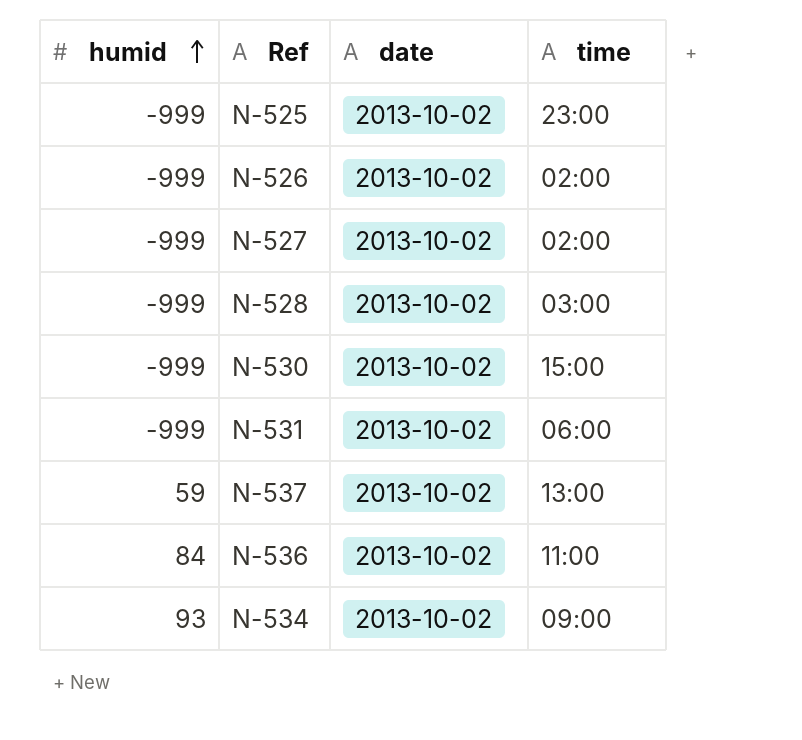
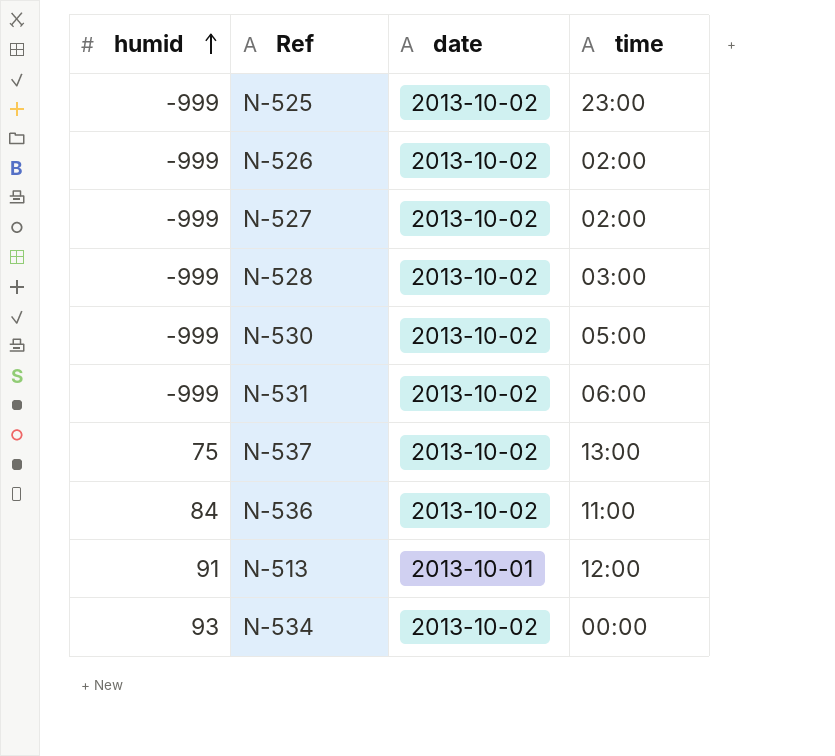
N-530 | time: 15:00 -> 05:00
N-537 | humid: 59 -> 75
row N-513: none -> 91 | 2013-10-01 | 12:00
N-534 | time: 09:00 -> 00:00

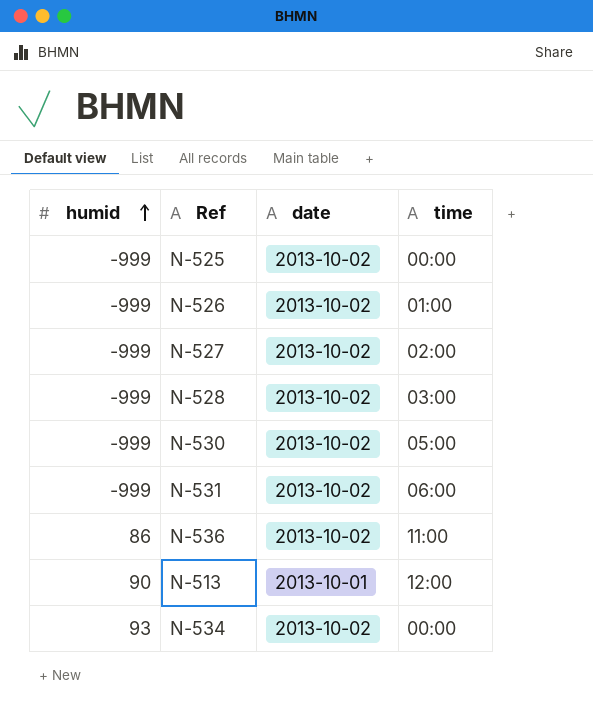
row N-537: 75 | 2013-10-02 | 13:00 -> none
N-525 | time: 23:00 -> 00:00
N-526 | time: 02:00 -> 01:00
N-536 | humid: 84 -> 86
N-513 | humid: 91 -> 90

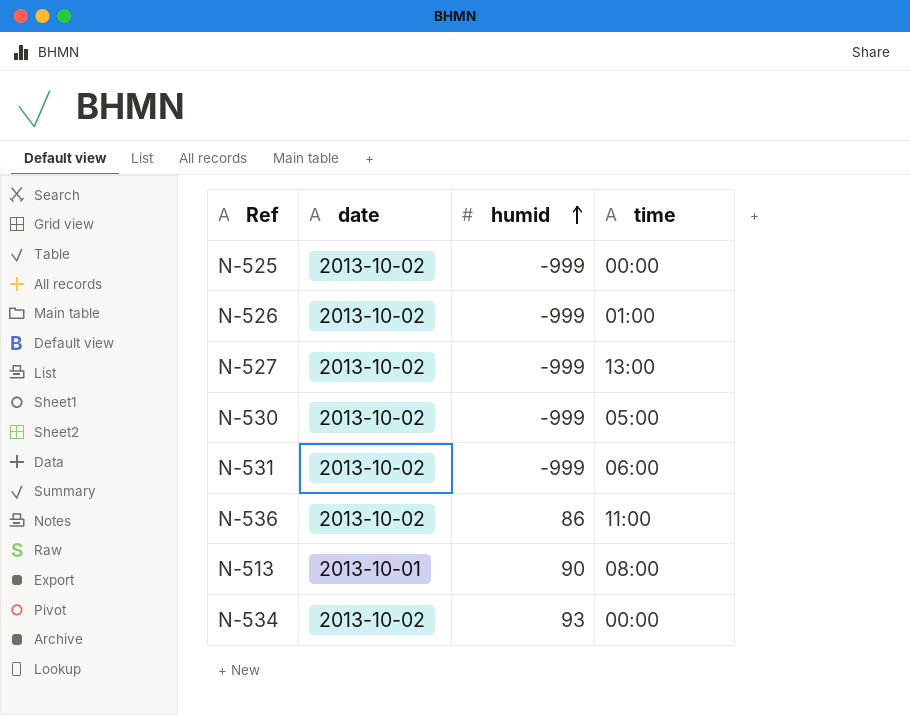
column humid | position: 1 -> 3
row N-528: -999 | 2013-10-02 | 03:00 -> none
N-527 | time: 02:00 -> 13:00
N-513 | time: 12:00 -> 08:00

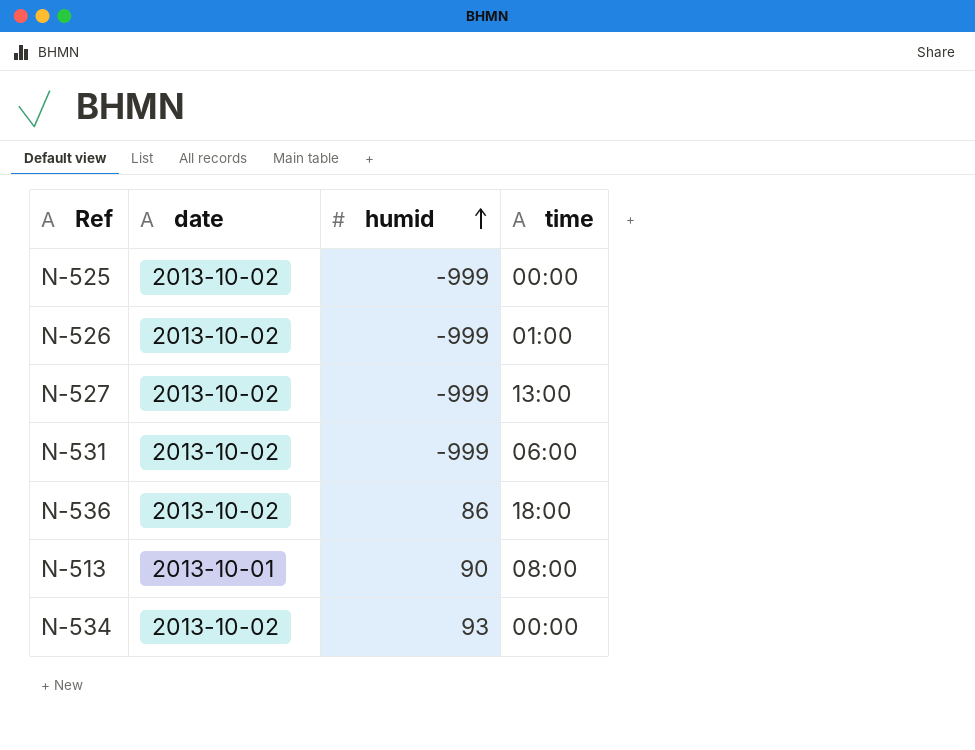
row N-530: 2013-10-02 | -999 | 05:00 -> none
N-536 | time: 11:00 -> 18:00

